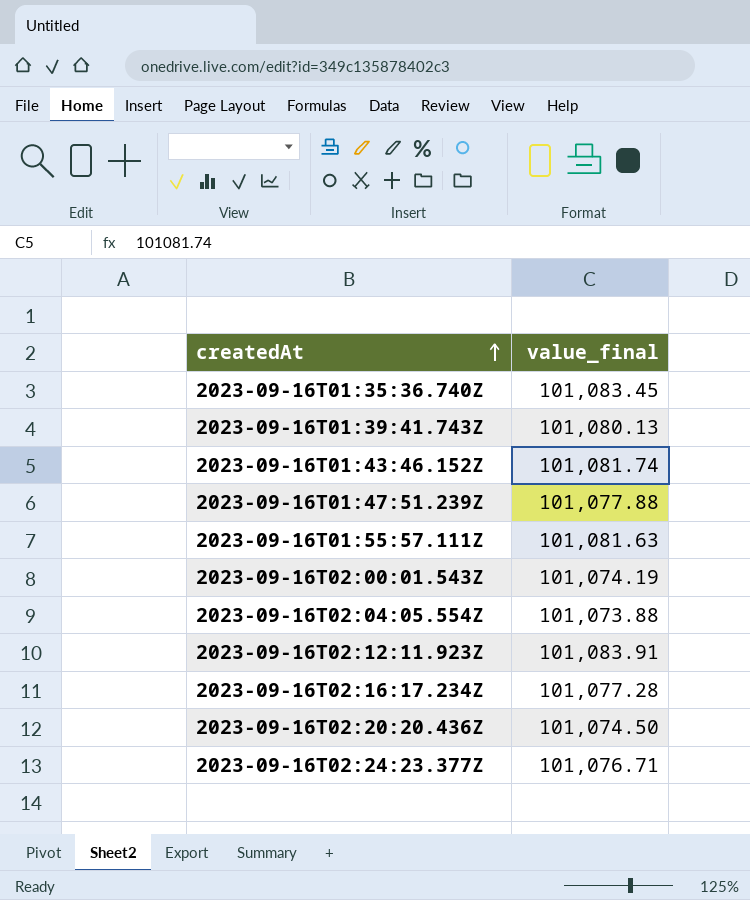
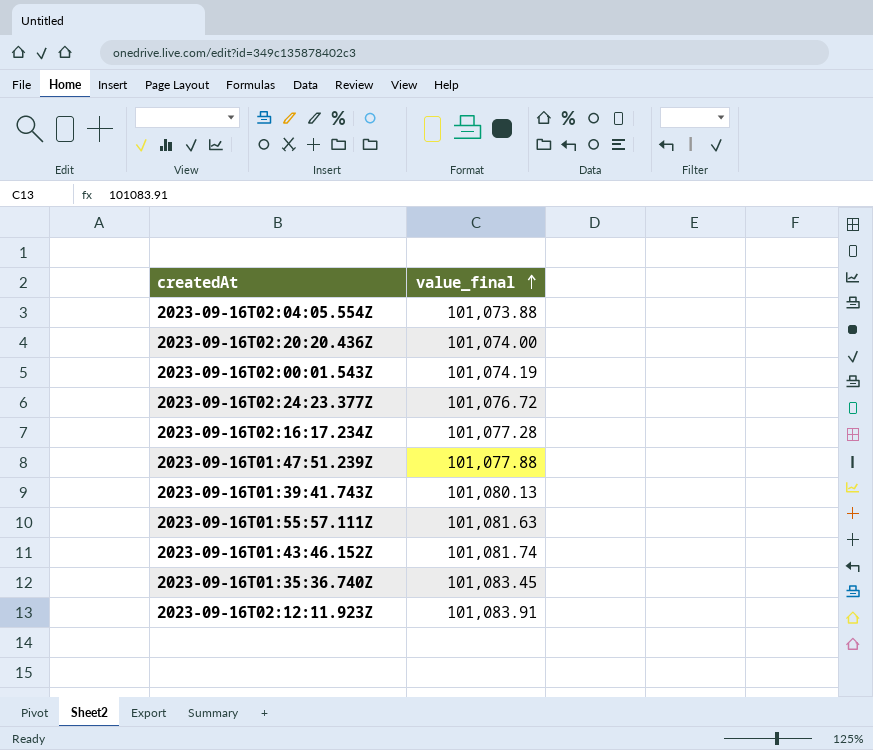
row order: createdAt ascending -> value_final ascending
2023-09-16T02:20:20.436Z | value_final: 101,074.50 -> 101,074.00
2023-09-16T02:24:23.377Z | value_final: 101,076.71 -> 101,076.72

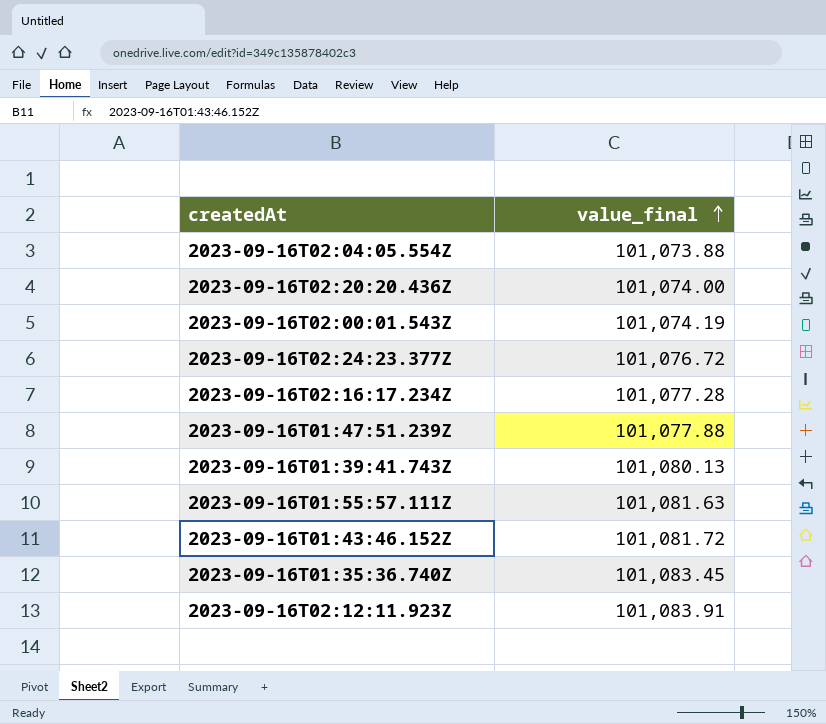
2023-09-16T01:43:46.152Z | value_final: 101,081.74 -> 101,081.72

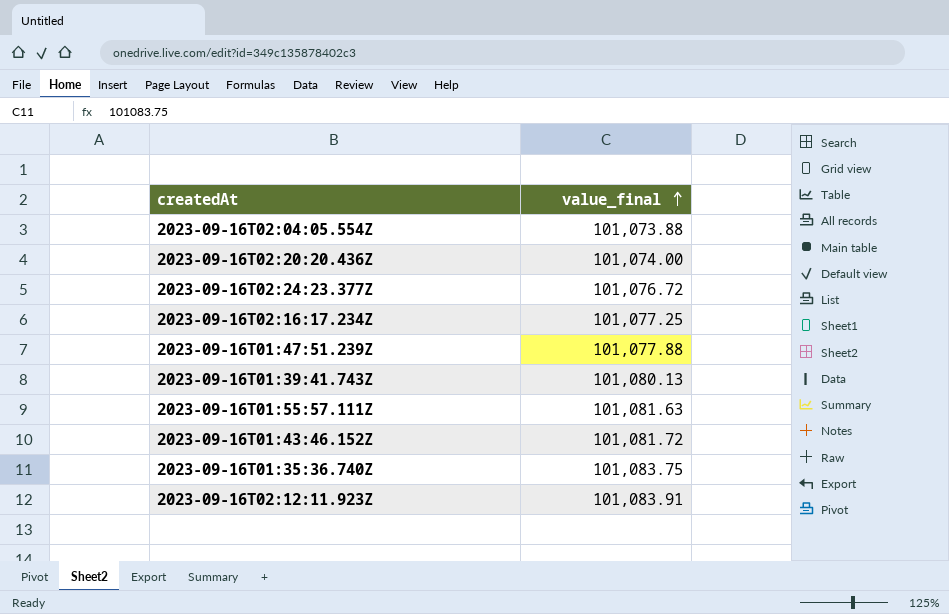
row 2023-09-16T02:00:01.543Z: 101,074.19 -> none
2023-09-16T02:16:17.234Z | value_final: 101,077.28 -> 101,077.25
2023-09-16T01:35:36.740Z | value_final: 101,083.45 -> 101,083.75

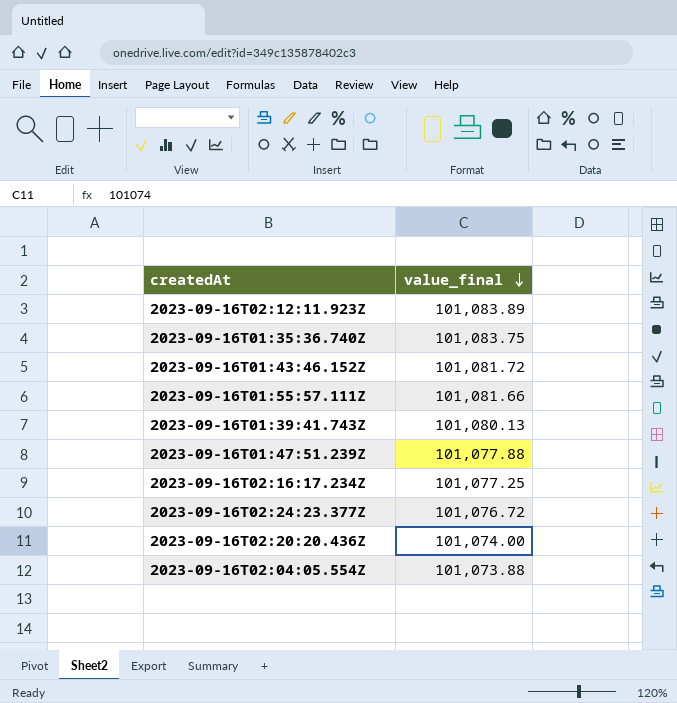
row order: value_final ascending -> value_final descending
2023-09-16T02:12:11.923Z | value_final: 101,083.91 -> 101,083.89
2023-09-16T01:55:57.111Z | value_final: 101,081.63 -> 101,081.66

